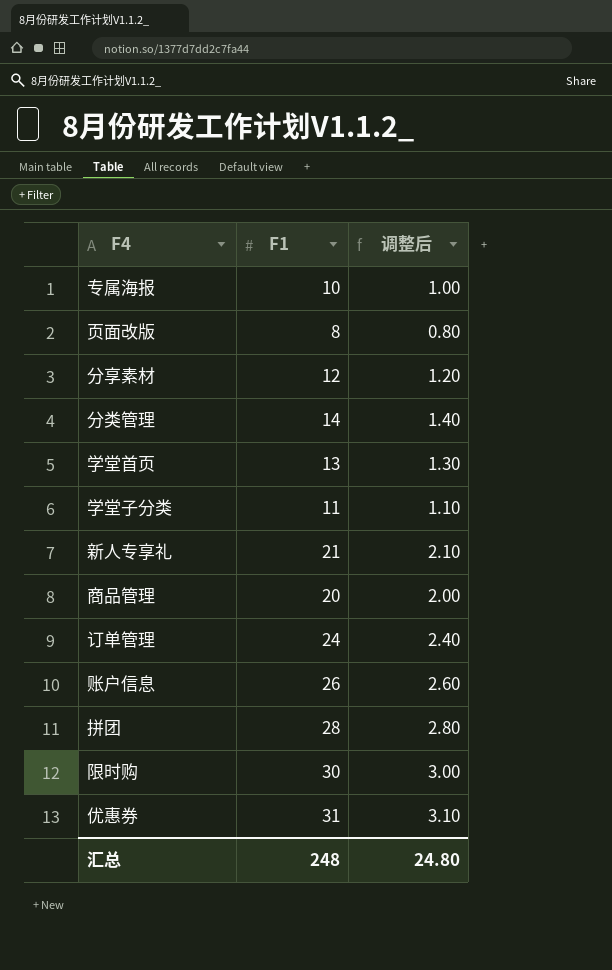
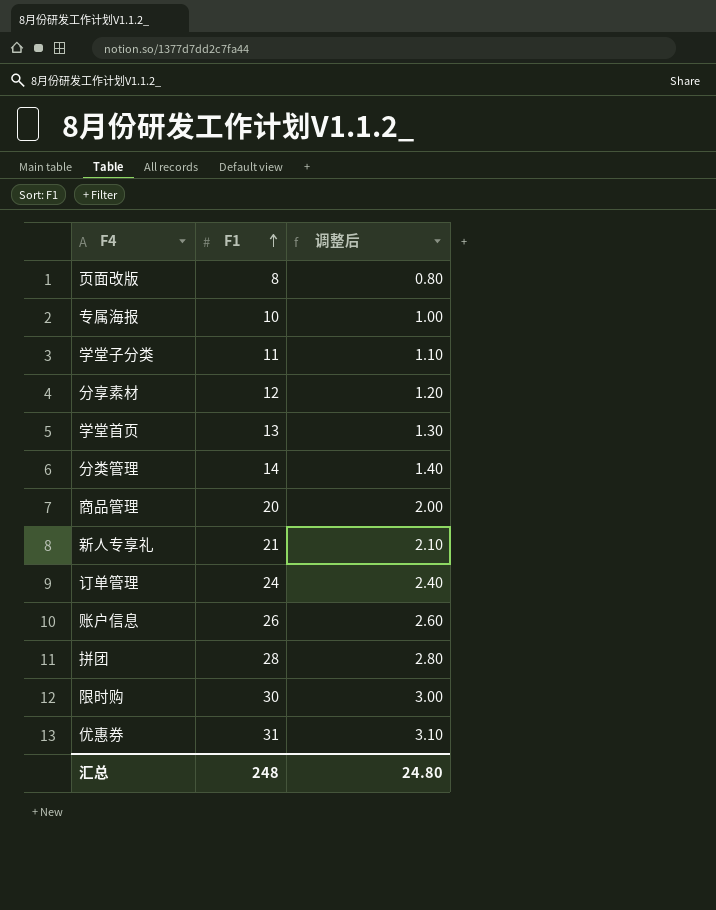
row order: none -> F1 ascending

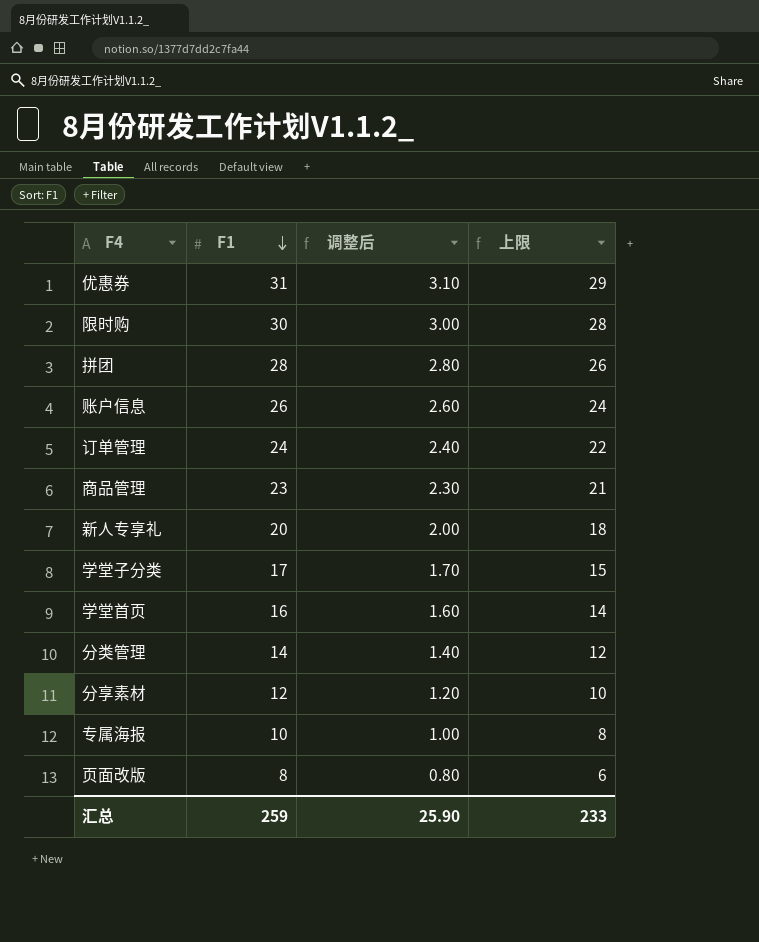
row order: F1 ascending -> F1 descending
column 上限 | formula: none -> [F1] - 2
商品管理 | F1: 20 -> 23
商品管理 | 调整后: 2.00 -> 2.30
新人专享礼 | F1: 21 -> 20
新人专享礼 | 调整后: 2.10 -> 2.00
学堂子分类 | F1: 11 -> 17
学堂子分类 | 调整后: 1.10 -> 1.70
学堂首页 | F1: 13 -> 16
学堂首页 | 调整后: 1.30 -> 1.60
汇总 | F1: 248 -> 259
汇总 | 调整后: 24.80 -> 25.90

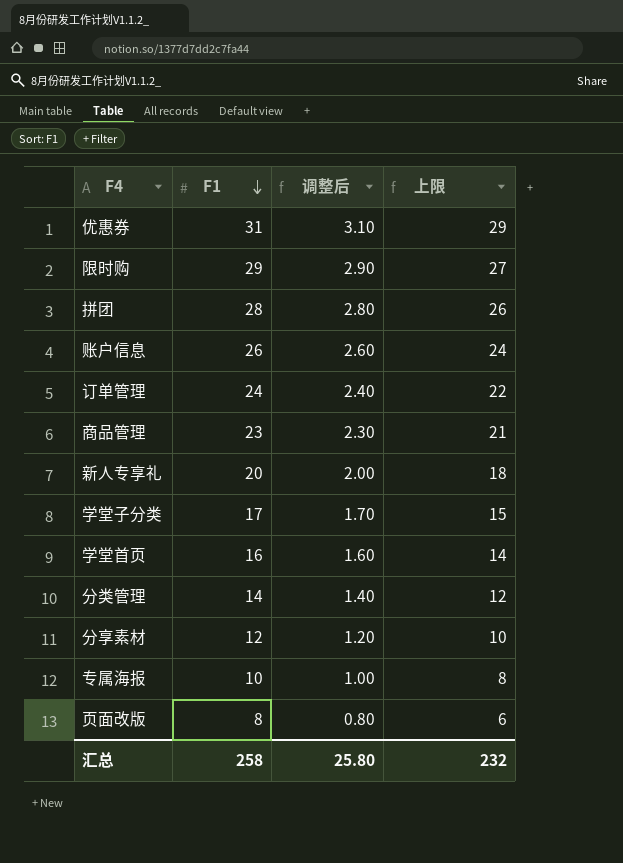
限时购 | F1: 30 -> 29
限时购 | 调整后: 3.00 -> 2.90
限时购 | 上限: 28 -> 27
汇总 | F1: 259 -> 258
汇总 | 调整后: 25.90 -> 25.80
汇总 | 上限: 233 -> 232

